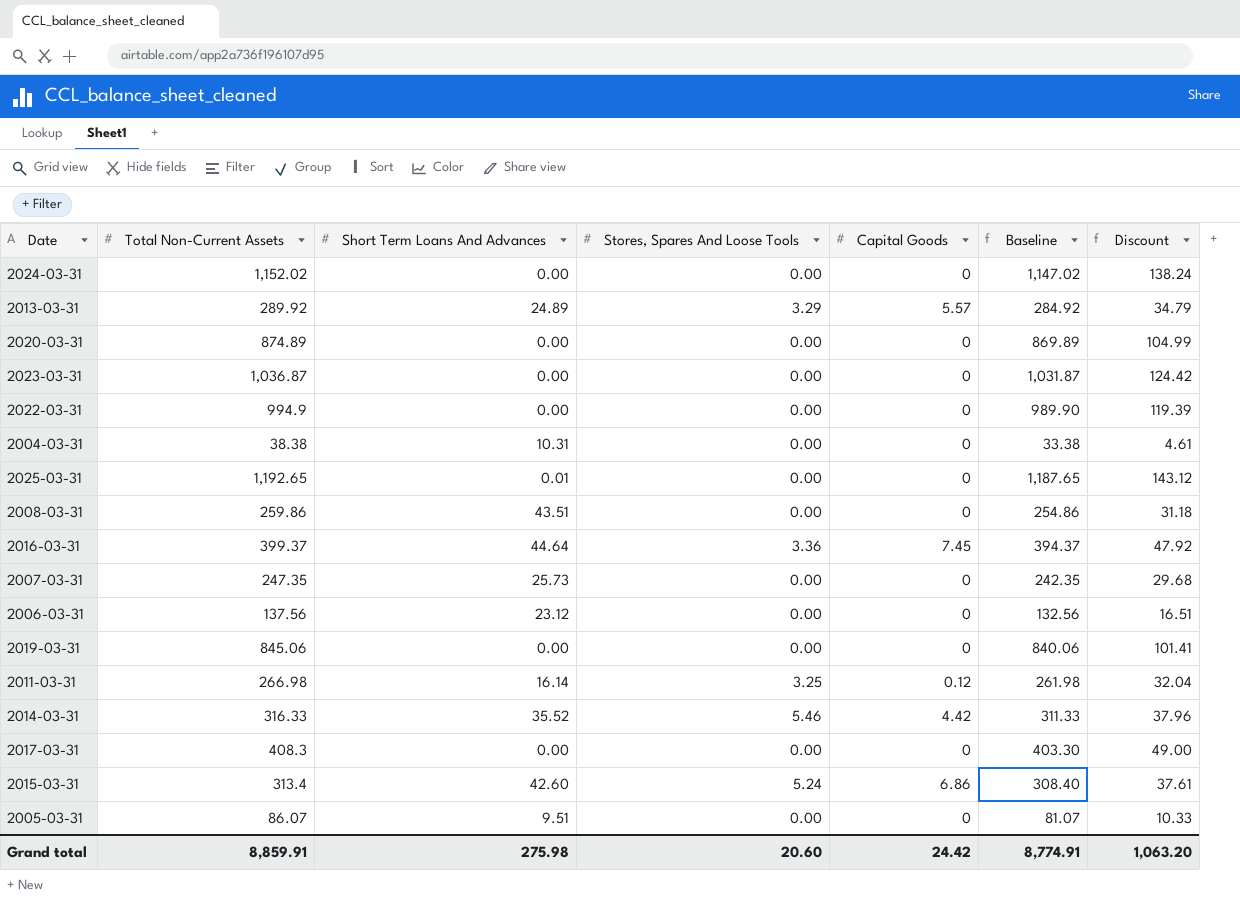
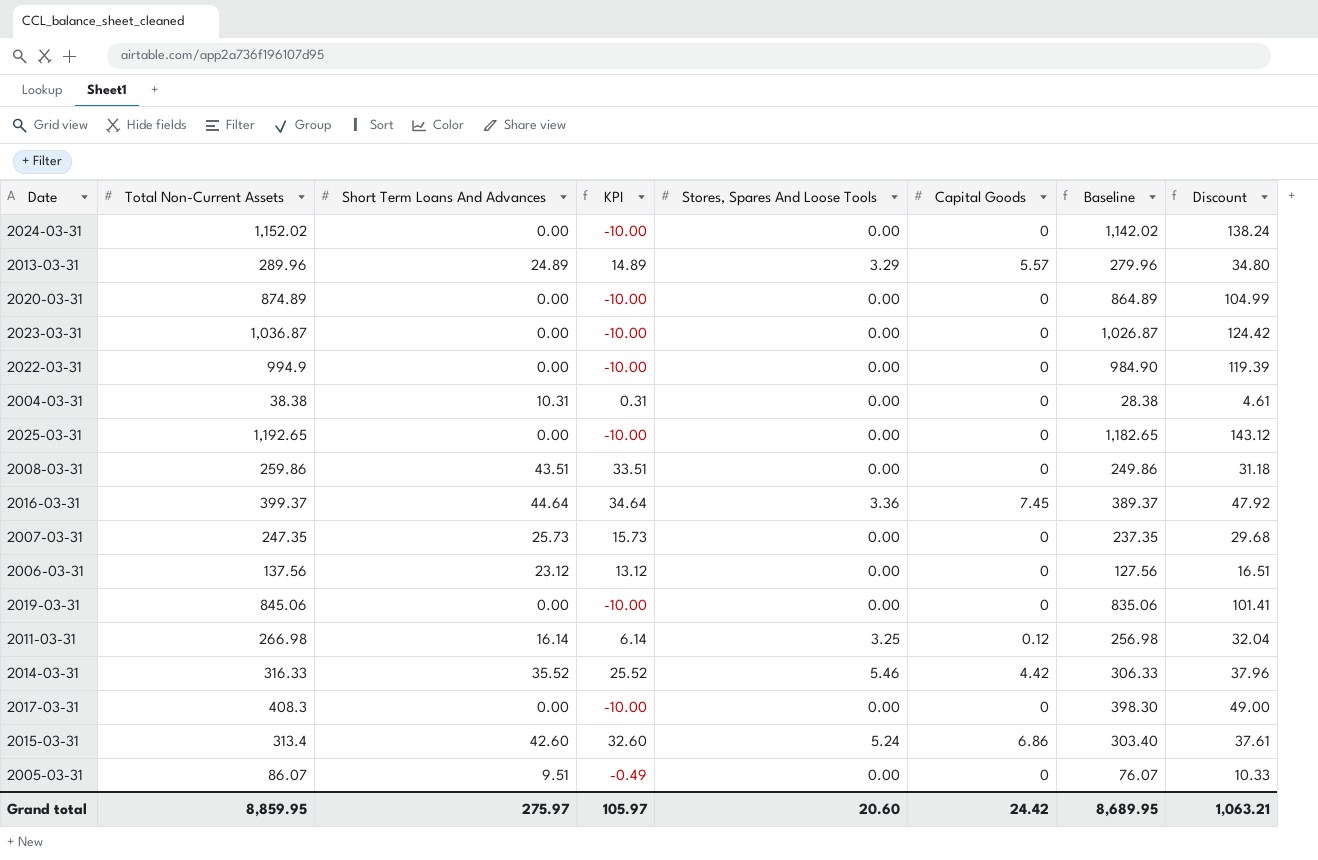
column KPI | formula: none -> [Short Term Loans And Advances] - 10
column Baseline | formula: [Total Non-Current Assets] - 5 -> [Total Non-Current Assets] - 10
2013-03-31 | Total Non-Current Assets: 289.92 -> 289.96
2013-03-31 | Discount: 34.79 -> 34.80
2025-03-31 | Short Term Loans And Advances: 0.01 -> 0.00
Grand total | Total Non-Current Assets: 8,859.91 -> 8,859.95
Grand total | Short Term Loans And Advances: 275.98 -> 275.97
Grand total | Baseline: 8,774.91 -> 8,689.95
Grand total | Discount: 1,063.20 -> 1,063.21

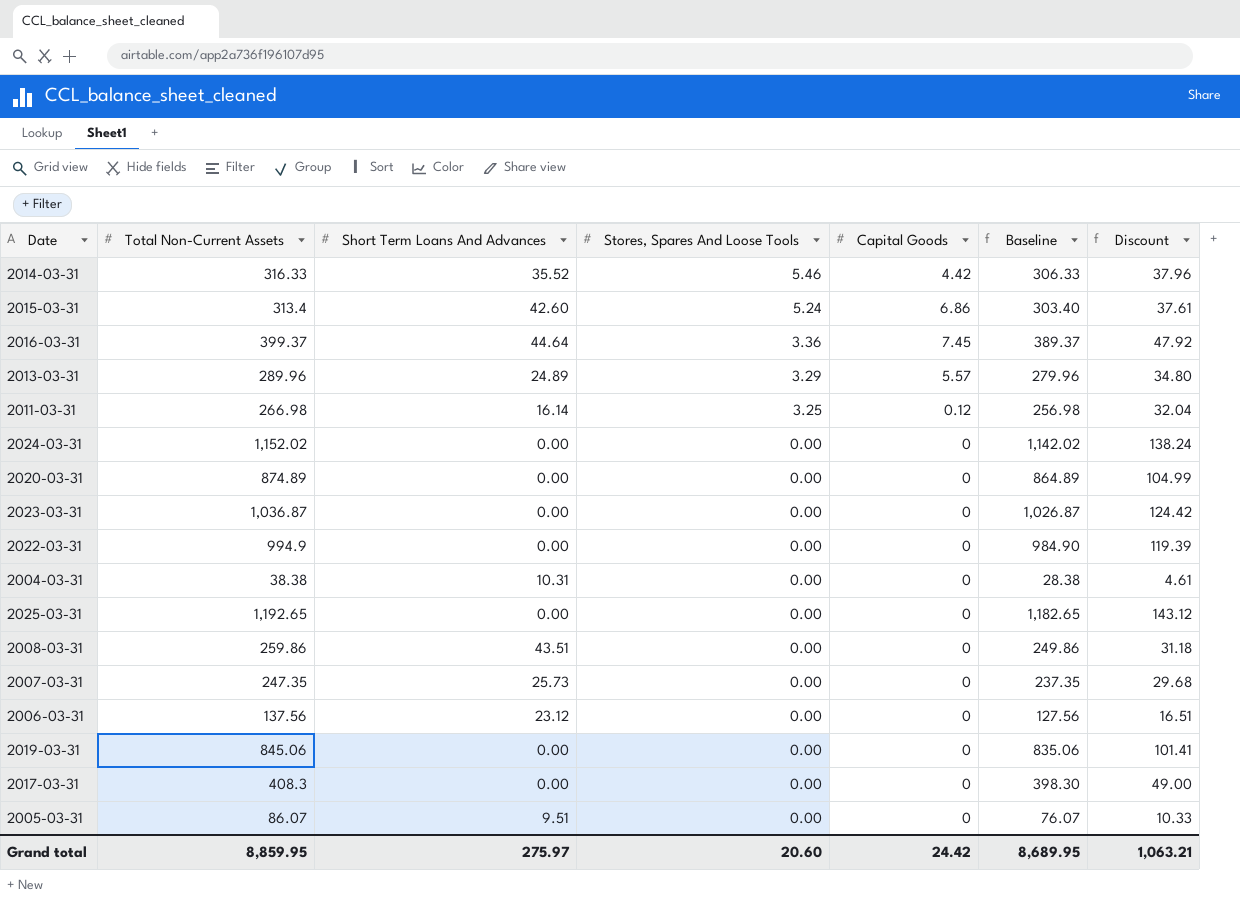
row order: none -> Stores, Spares And Loose Tools descending
column KPI | formula: [Short Term Loans And Advances] - 10 -> none

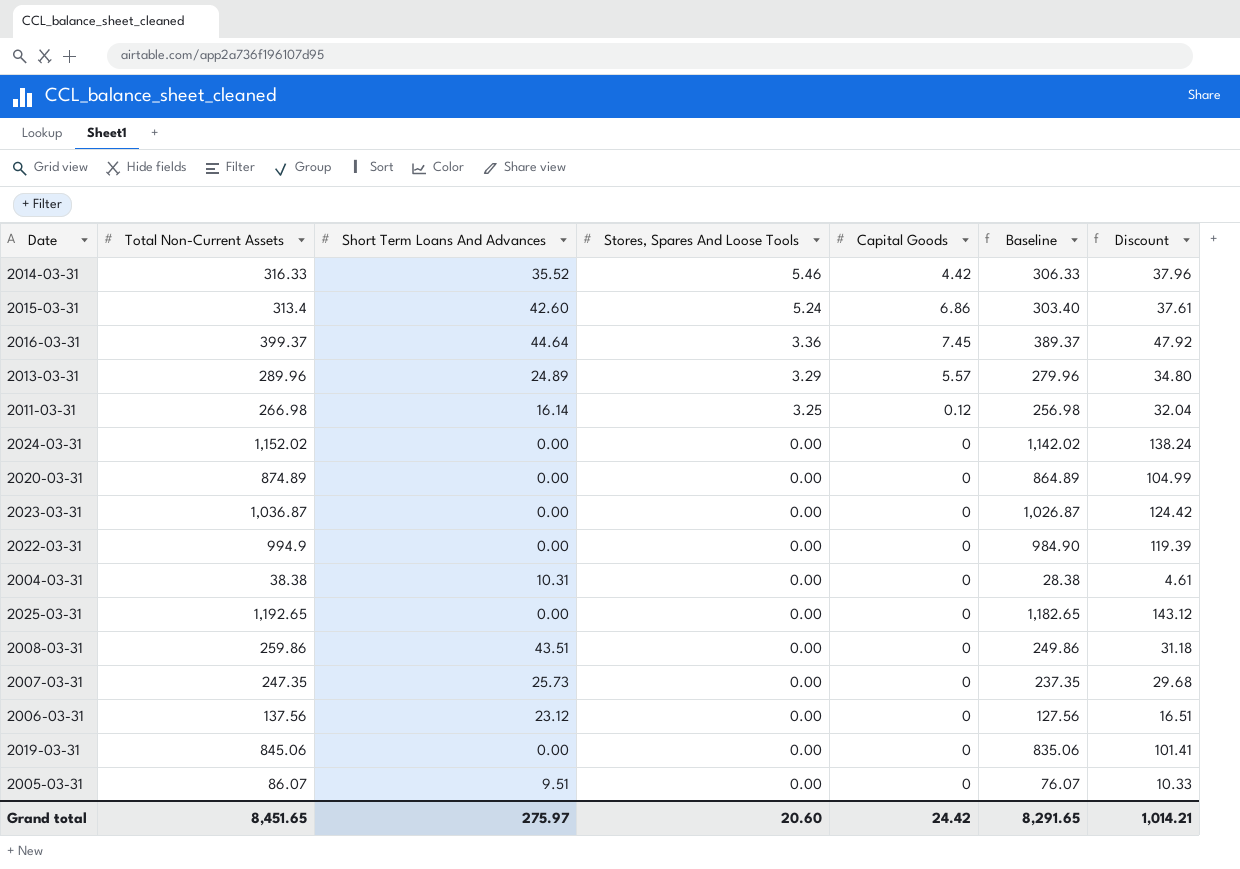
row 2017-03-31: 408.3 | 0.00 | 0.00 | 0 | 398.30 | 49.00 -> none
Grand total | Total Non-Current Assets: 8,859.95 -> 8,451.65
Grand total | Baseline: 8,689.95 -> 8,291.65
Grand total | Discount: 1,063.21 -> 1,014.21

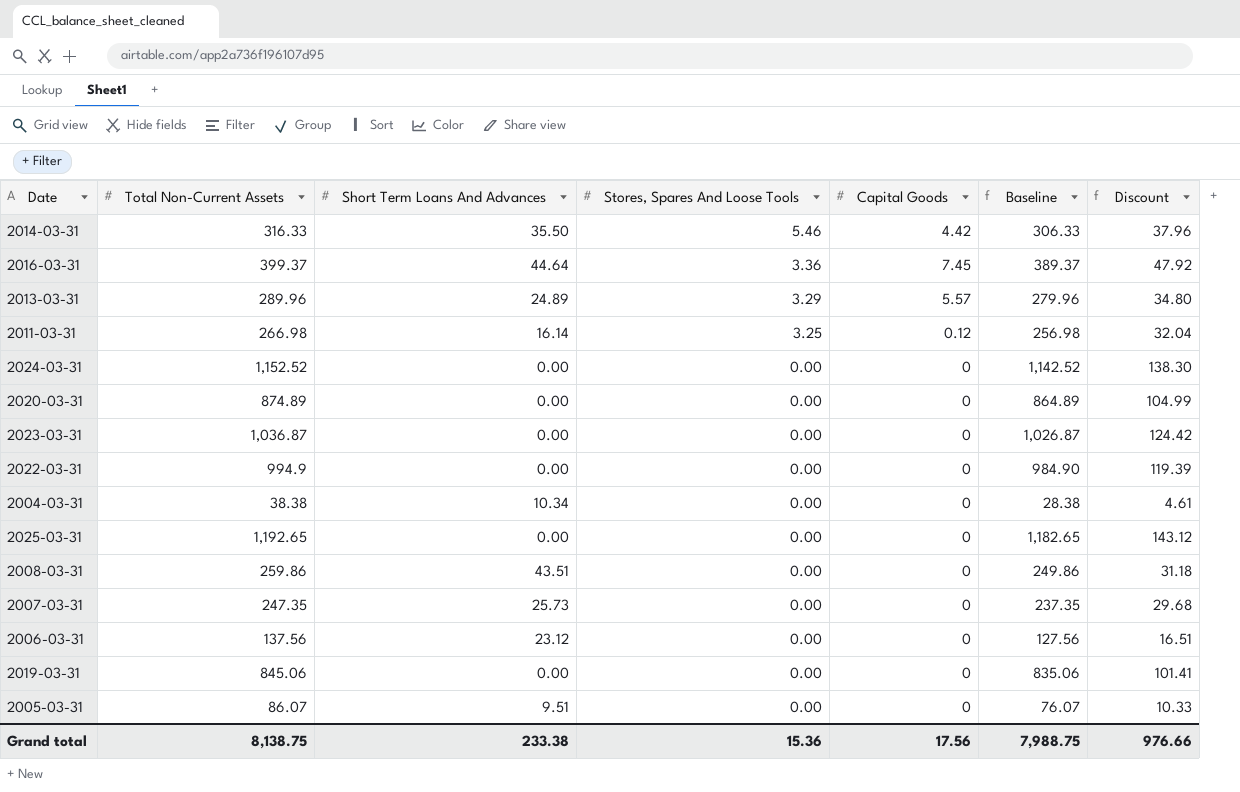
row 2015-03-31: 313.4 | 42.60 | 5.24 | 6.86 | 303.40 | 37.61 -> none
2014-03-31 | Short Term Loans And Advances: 35.52 -> 35.50
2024-03-31 | Total Non-Current Assets: 1,152.02 -> 1,152.52
2024-03-31 | Baseline: 1,142.02 -> 1,142.52
2024-03-31 | Discount: 138.24 -> 138.30
2004-03-31 | Short Term Loans And Advances: 10.31 -> 10.34
Grand total | Total Non-Current Assets: 8,451.65 -> 8,138.75
Grand total | Short Term Loans And Advances: 275.97 -> 233.38
Grand total | Stores, Spares And Loose Tools: 20.60 -> 15.36
Grand total | Capital Goods: 24.42 -> 17.56
Grand total | Baseline: 8,291.65 -> 7,988.75
Grand total | Discount: 1,014.21 -> 976.66

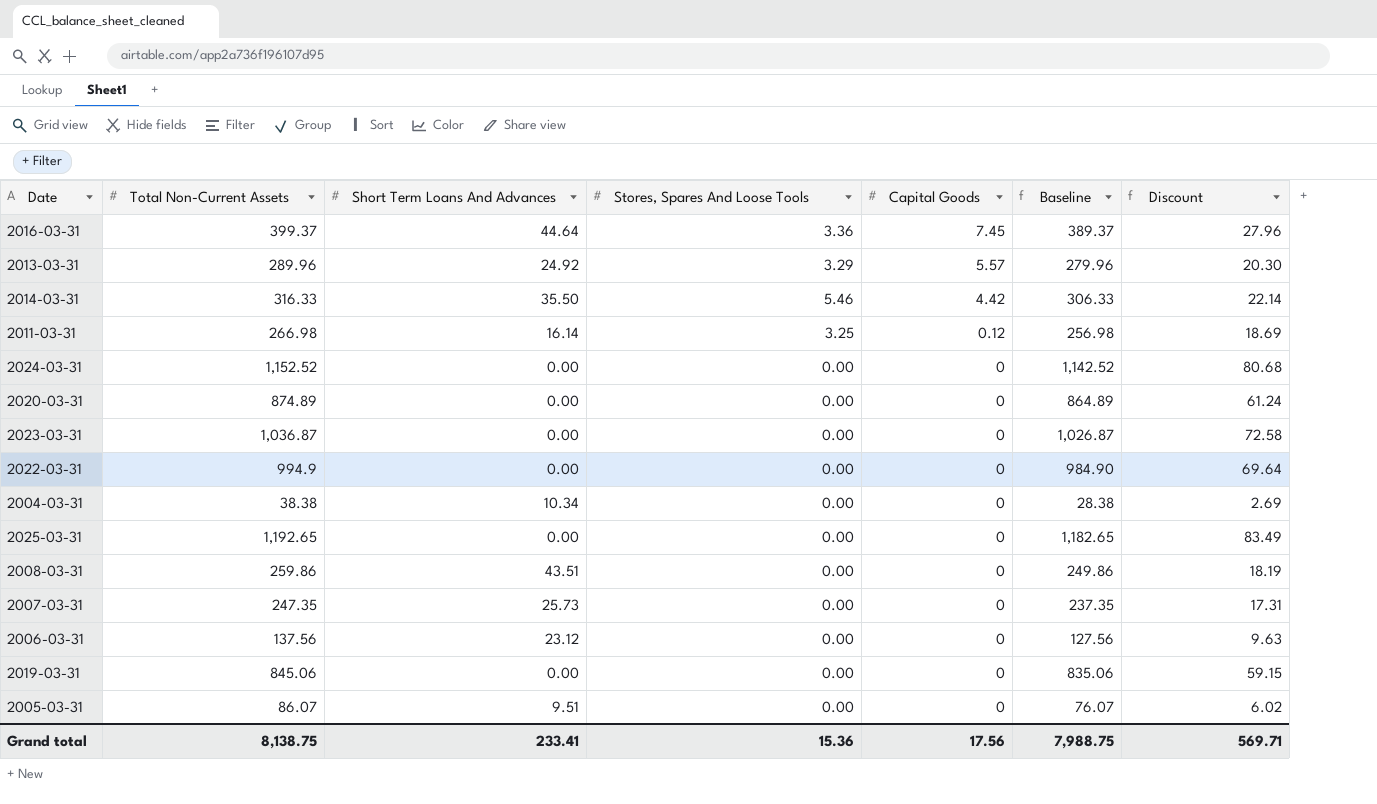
row order: Stores, Spares And Loose Tools descending -> Capital Goods descending
column Discount | formula: [Total Non-Current Assets] * 0.12 -> [Total Non-Current Assets] * 0.07
2013-03-31 | Short Term Loans And Advances: 24.89 -> 24.92
Grand total | Short Term Loans And Advances: 233.38 -> 233.41
Grand total | Discount: 976.66 -> 569.71

